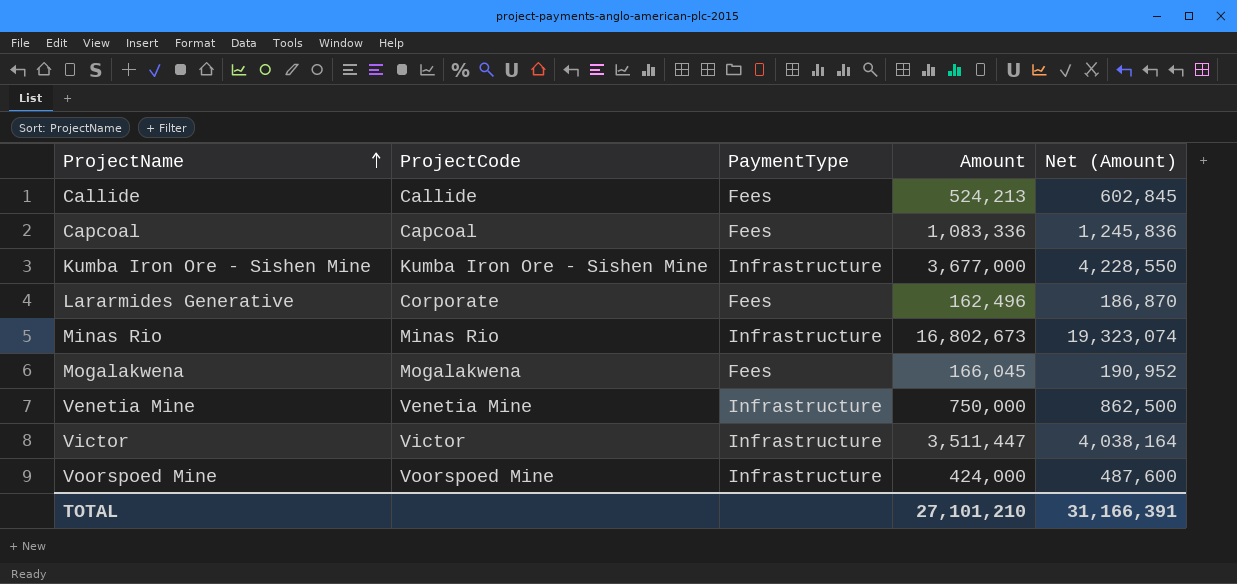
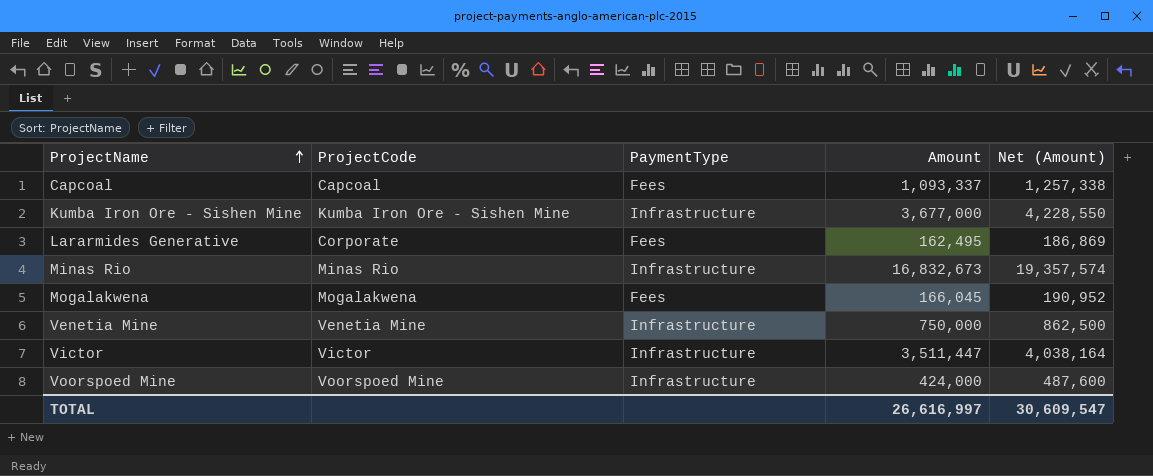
row Callide: Callide | Fees | 524,213 | 602,845 -> none
Capcoal | Amount: 1,083,336 -> 1,093,337
Capcoal | Net (Amount): 1,245,836 -> 1,257,338
Lararmides Generative | Amount: 162,496 -> 162,495
Lararmides Generative | Net (Amount): 186,870 -> 186,869
Minas Rio | Amount: 16,802,673 -> 16,832,673
Minas Rio | Net (Amount): 19,323,074 -> 19,357,574
TOTAL | Amount: 27,101,210 -> 26,616,997
TOTAL | Net (Amount): 31,166,391 -> 30,609,547

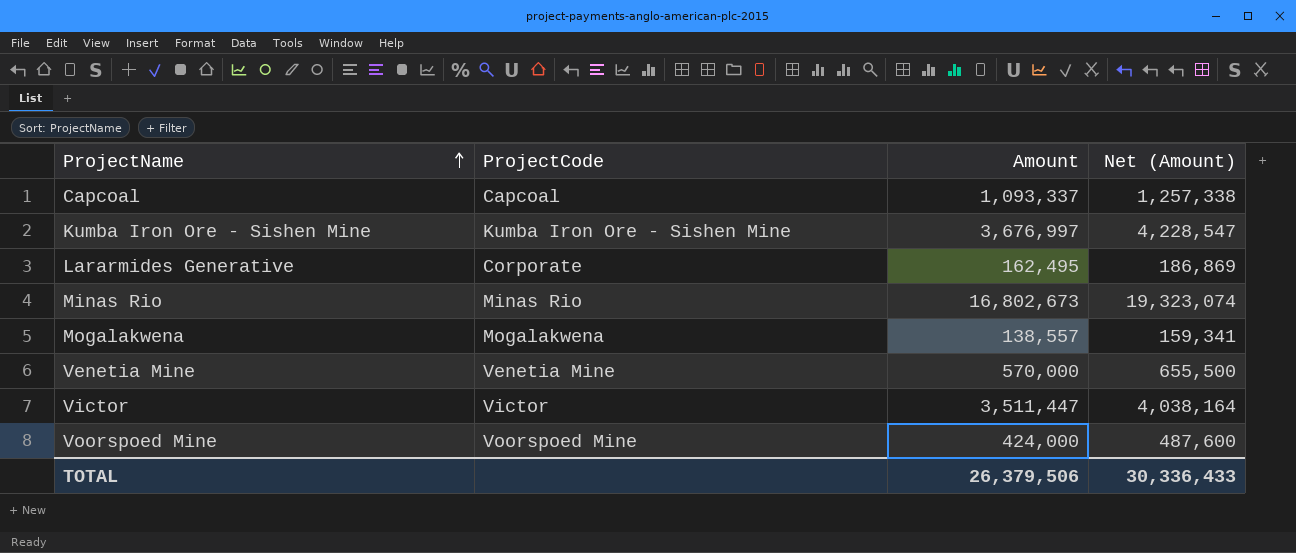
column PaymentType | position: 3 -> none
Kumba Iron Ore - Sishen Mine | Amount: 3,677,000 -> 3,676,997
Kumba Iron Ore - Sishen Mine | Net (Amount): 4,228,550 -> 4,228,547
Minas Rio | Amount: 16,832,673 -> 16,802,673
Minas Rio | Net (Amount): 19,357,574 -> 19,323,074
Mogalakwena | Amount: 166,045 -> 138,557
Mogalakwena | Net (Amount): 190,952 -> 159,341
Venetia Mine | Amount: 750,000 -> 570,000
Venetia Mine | Net (Amount): 862,500 -> 655,500
TOTAL | Amount: 26,616,997 -> 26,379,506
TOTAL | Net (Amount): 30,609,547 -> 30,336,433

